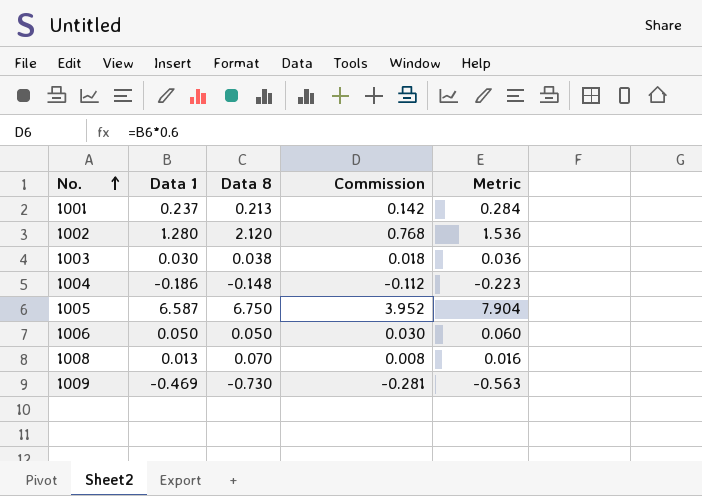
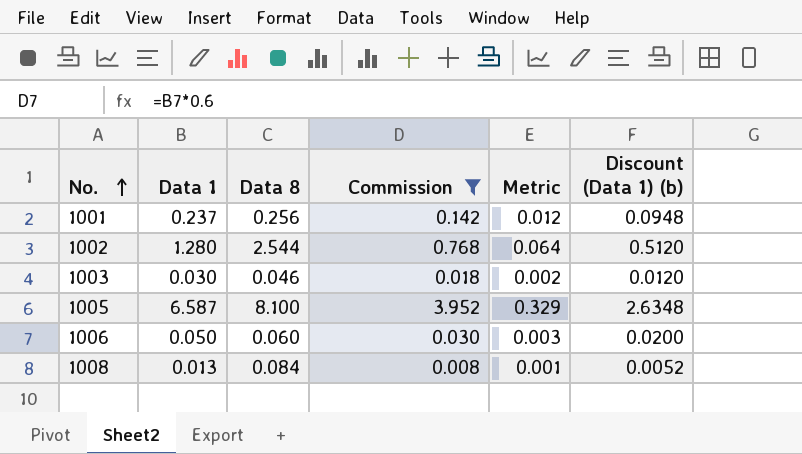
filter: none -> Commission >= 0.008
column Metric | formula: [Data 1] * 1.2 -> [Data 1] * 0.05
column Discount (Data 1) (b) | formula: none -> [Data 1] * 0.4
1001 | Data 8: 0.213 -> 0.256
1002 | Data 8: 2.120 -> 2.544
1003 | Data 8: 0.038 -> 0.046
1005 | Data 8: 6.750 -> 8.100
1006 | Data 8: 0.050 -> 0.060
1008 | Data 8: 0.070 -> 0.084

